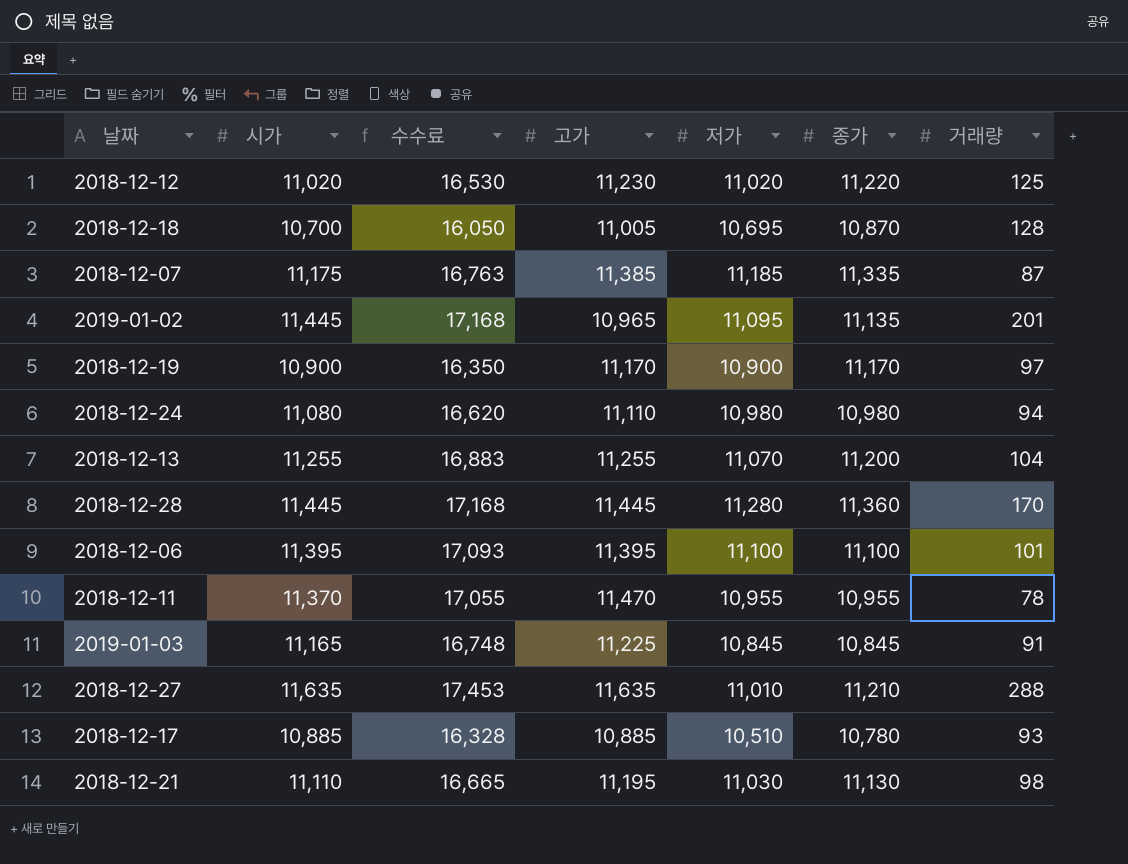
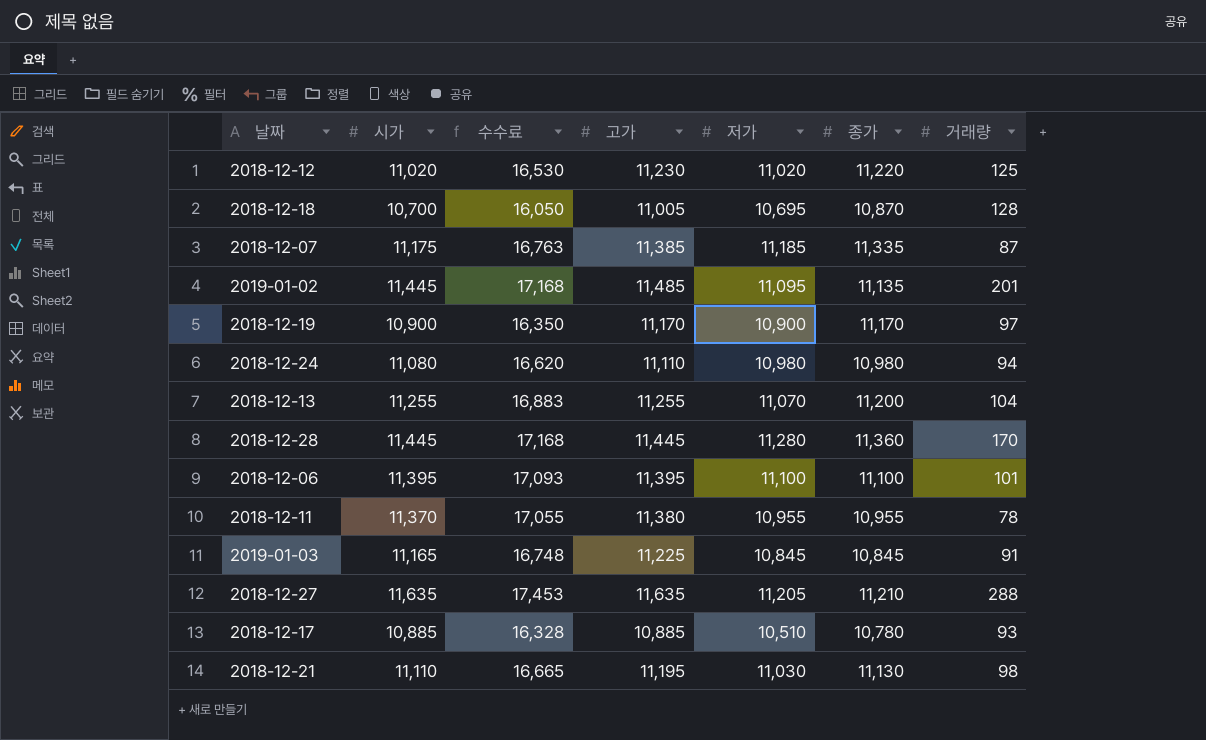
2019-01-02 | 고가: 10,965 -> 11,485
2018-12-11 | 고가: 11,470 -> 11,380
2018-12-27 | 저가: 11,010 -> 11,205

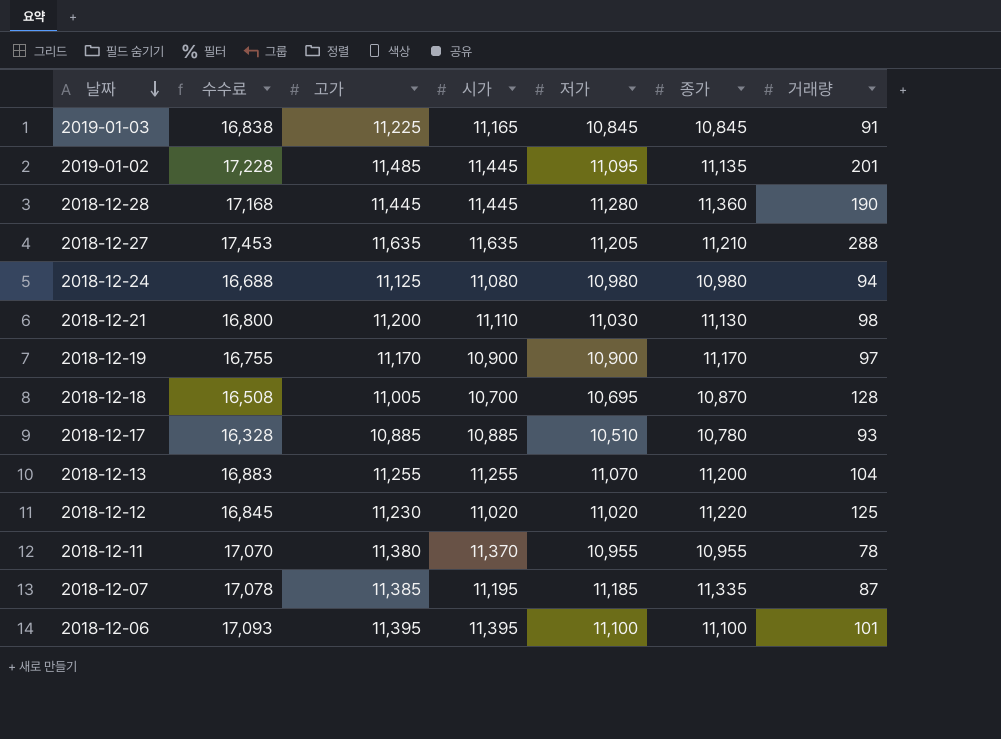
row order: none -> 날짜 descending
column 수수료 | formula: [시가] * 1.5 -> [고가] * 1.5
column 시가 | position: 2 -> 4
2018-12-28 | 거래량: 170 -> 190
2018-12-24 | 고가: 11,110 -> 11,125
2018-12-21 | 고가: 11,195 -> 11,200
2018-12-07 | 시가: 11,175 -> 11,195

